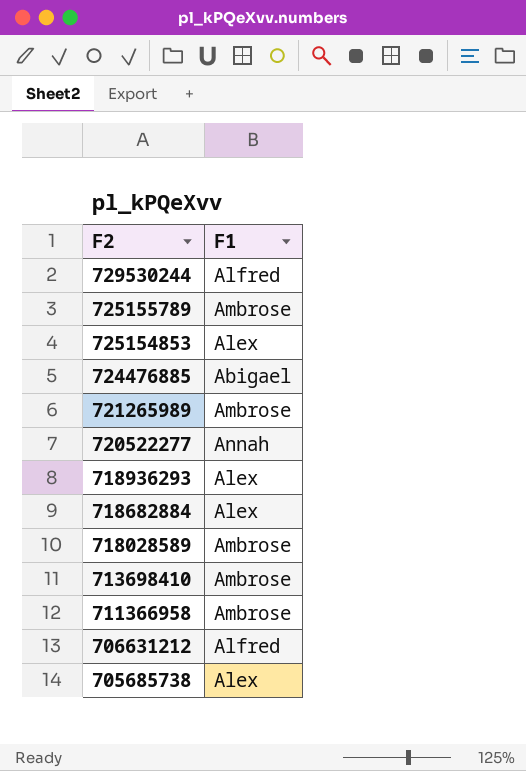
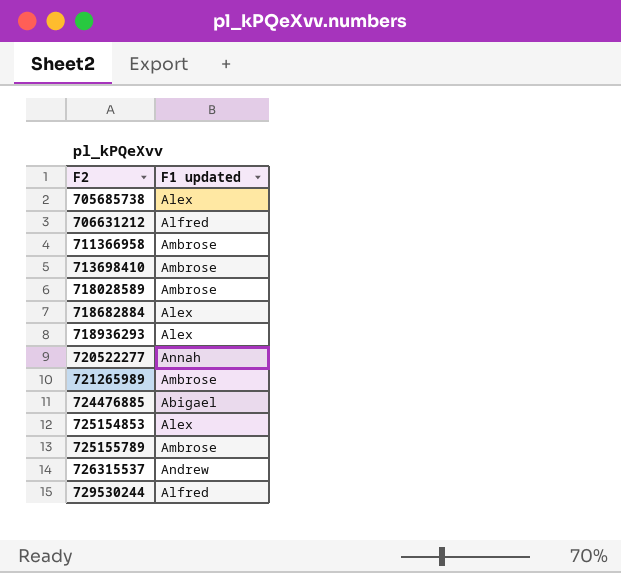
row order: F2 descending -> F2 ascending
column name: F1 -> F1 updated
row 726315537: none -> Andrew

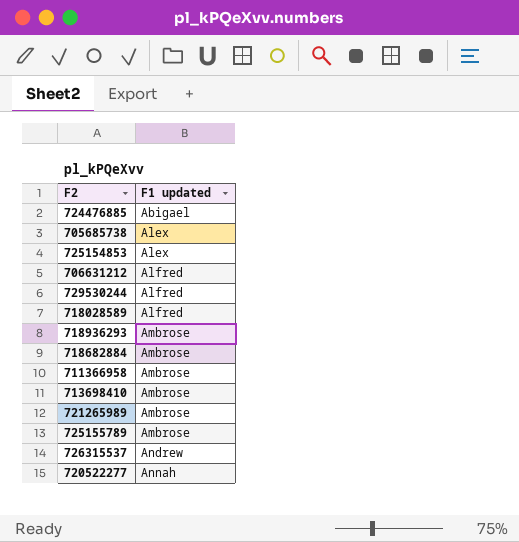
row order: F2 ascending -> F1 updated ascending
718028589 | F1 updated: Ambrose -> Alfred
718936293 | F1 updated: Alex -> Ambrose
718682884 | F1 updated: Alex -> Ambrose

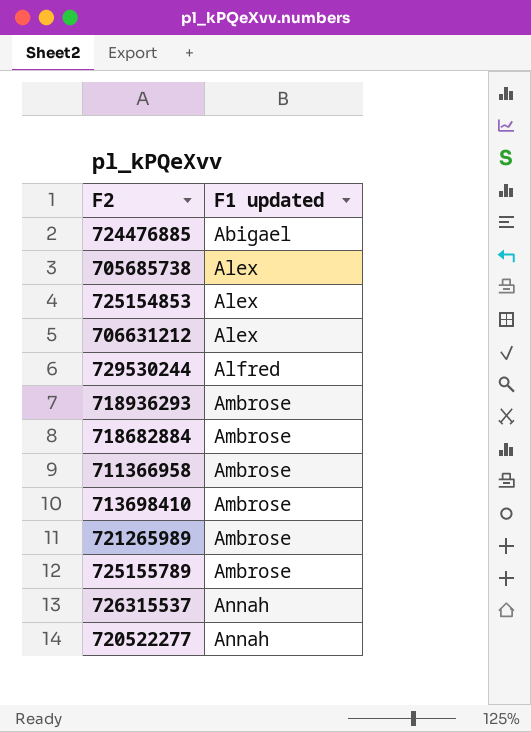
row 718028589: Alfred -> none
706631212 | F1 updated: Alfred -> Alex
726315537 | F1 updated: Andrew -> Annah

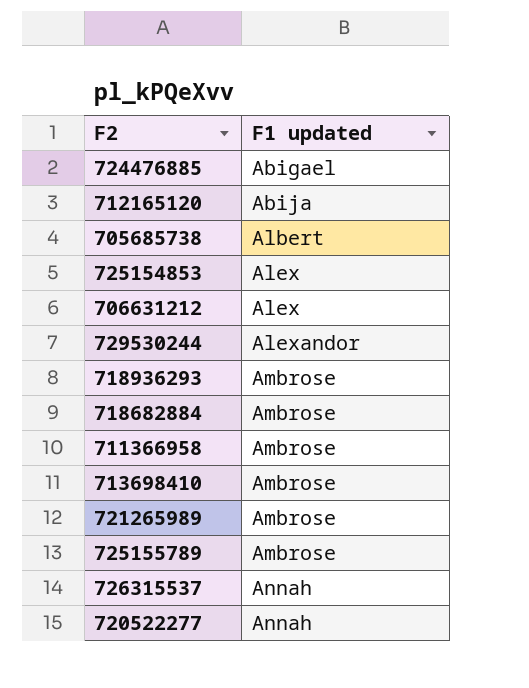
row 712165120: none -> Abija
705685738 | F1 updated: Alex -> Albert
729530244 | F1 updated: Alfred -> Alexandor

